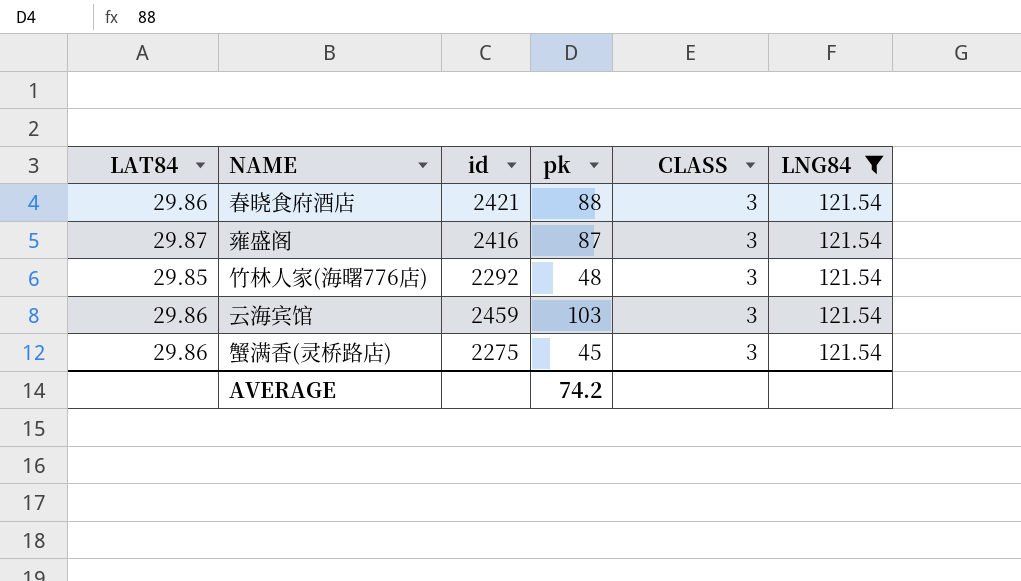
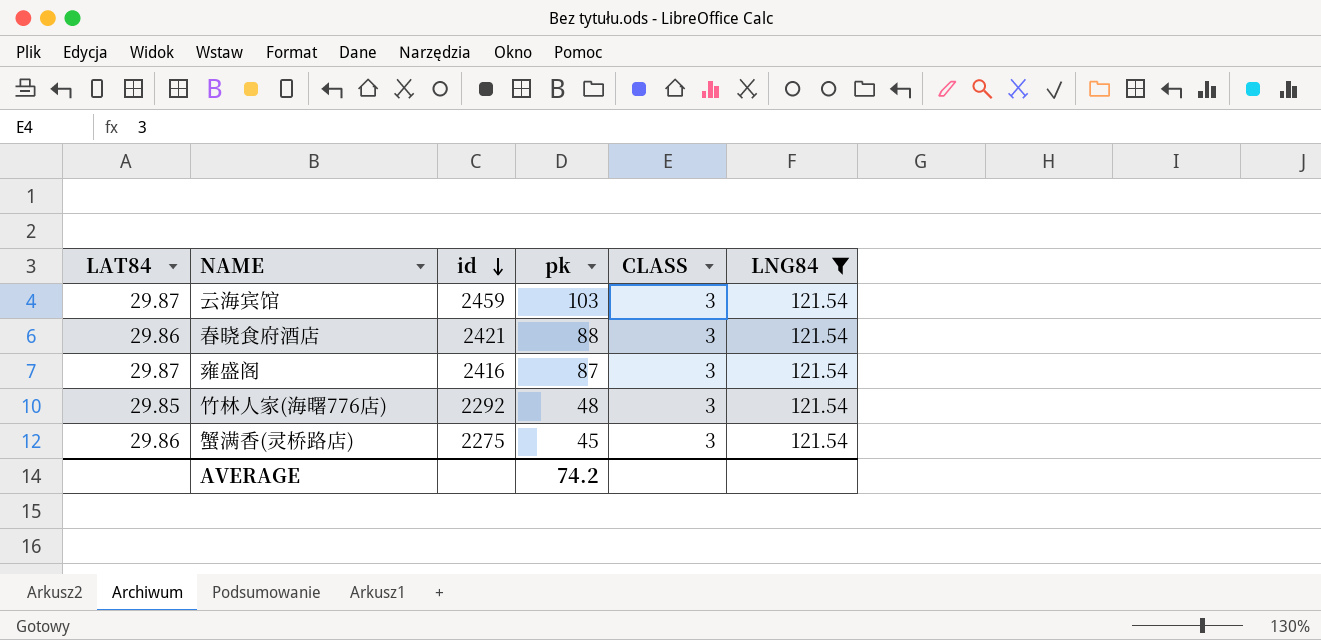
row order: none -> id descending
云海宾馆 | LAT84: 29.86 -> 29.87

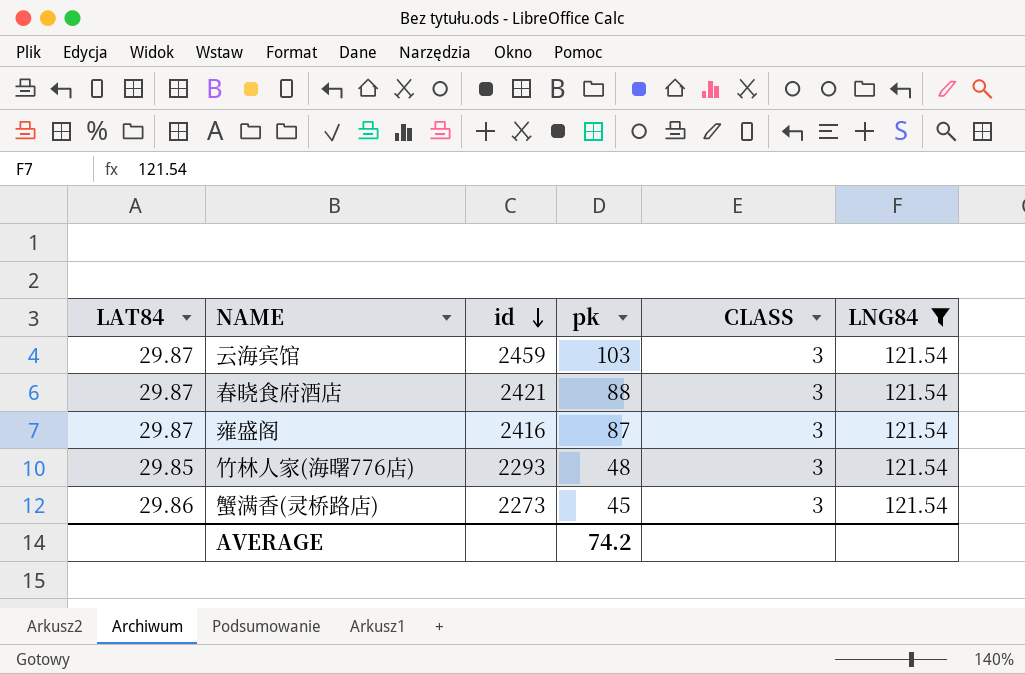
春晓食府酒店 | LAT84: 29.86 -> 29.87
竹林人家(海曙776店) | id: 2292 -> 2293
蟹满香(灵桥路店) | id: 2275 -> 2273

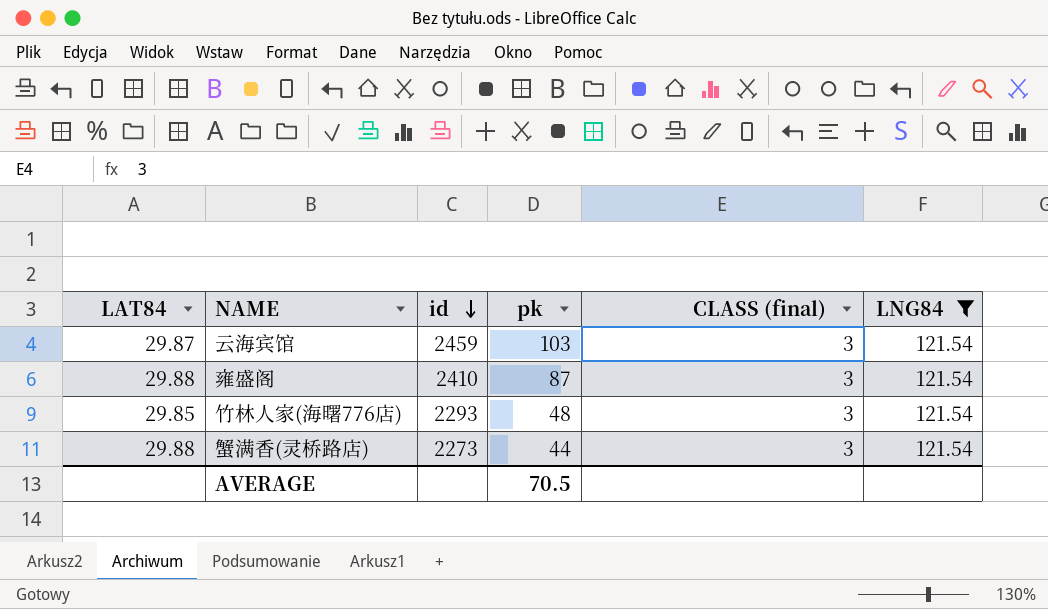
column name: CLASS -> CLASS (final)
row 春晓食府酒店: 29.87 | 2421 | 88 | 3 | 121.54 -> none
雍盛阁 | LAT84: 29.87 -> 29.88
雍盛阁 | id: 2416 -> 2410
蟹满香(灵桥路店) | LAT84: 29.86 -> 29.88
蟹满香(灵桥路店) | pk: 45 -> 44
AVERAGE | pk: 74.2 -> 70.5

